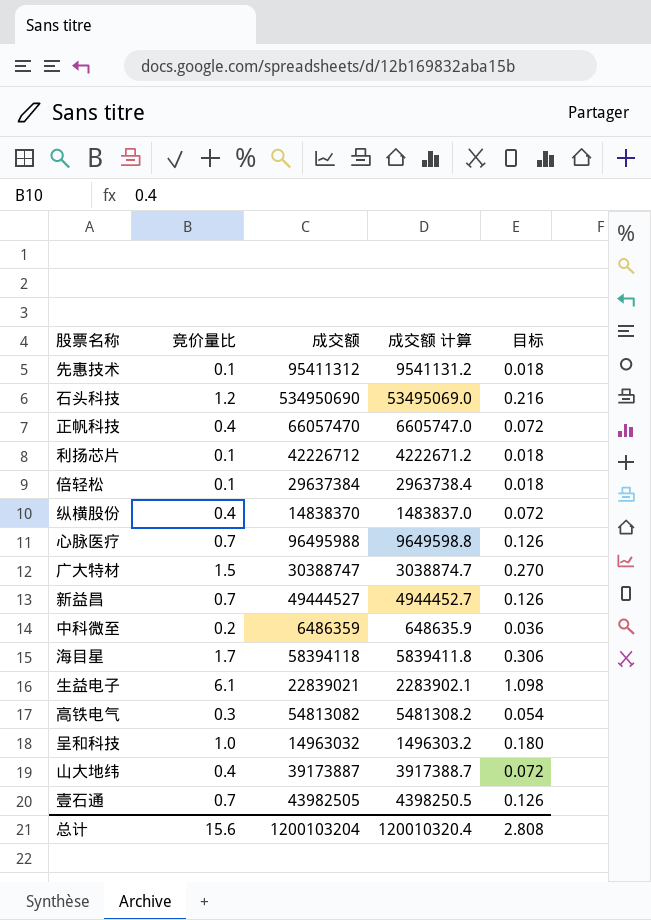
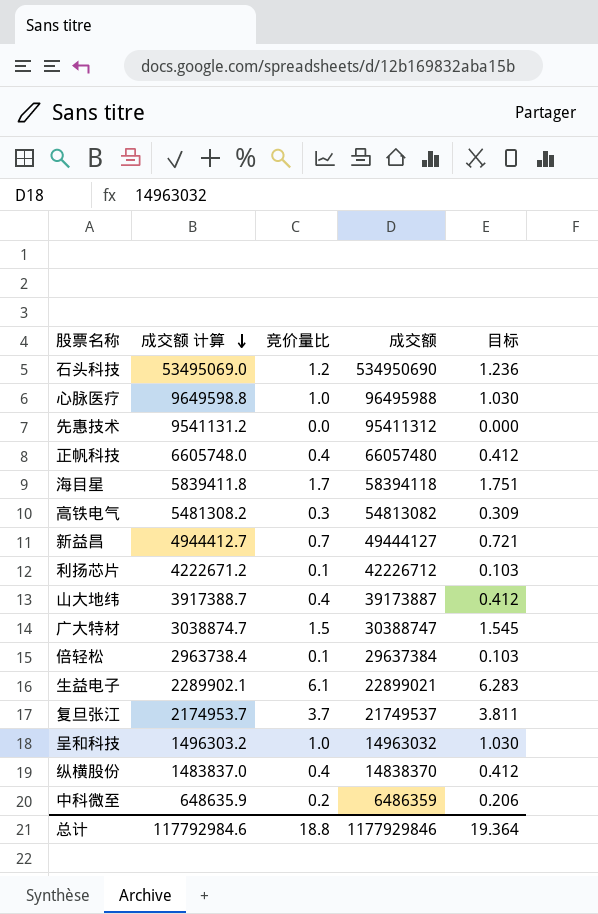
row order: none -> 成交额 计算 descending
column 成交额 计算 | position: 4 -> 2
column 目标 | formula: [竞价量比] * 0.18 -> [竞价量比] * 1.03
row 壹石通: 0.7 | 43982505 | 4398250.5 | 0.126 -> none
心脉医疗 | 竞价量比: 0.7 -> 1.0
先惠技术 | 竞价量比: 0.1 -> 0.0
正帆科技 | 成交额 计算: 6605747.0 -> 6605748.0
正帆科技 | 成交额: 66057470 -> 66057480
新益昌 | 成交额 计算: 4944452.7 -> 4944412.7
新益昌 | 成交额: 49444527 -> 49444127
生益电子 | 成交额 计算: 2283902.1 -> 2289902.1
生益电子 | 成交额: 22839021 -> 22899021
row 复旦张江: none -> 2174953.7 | 3.7 | 21749537 | 3.811
总计 | 成交额 计算: 120010320.4 -> 117792984.6
总计 | 竞价量比: 15.6 -> 18.8
总计 | 成交额: 1200103204 -> 1177929846
总计 | 目标: 2.808 -> 19.364

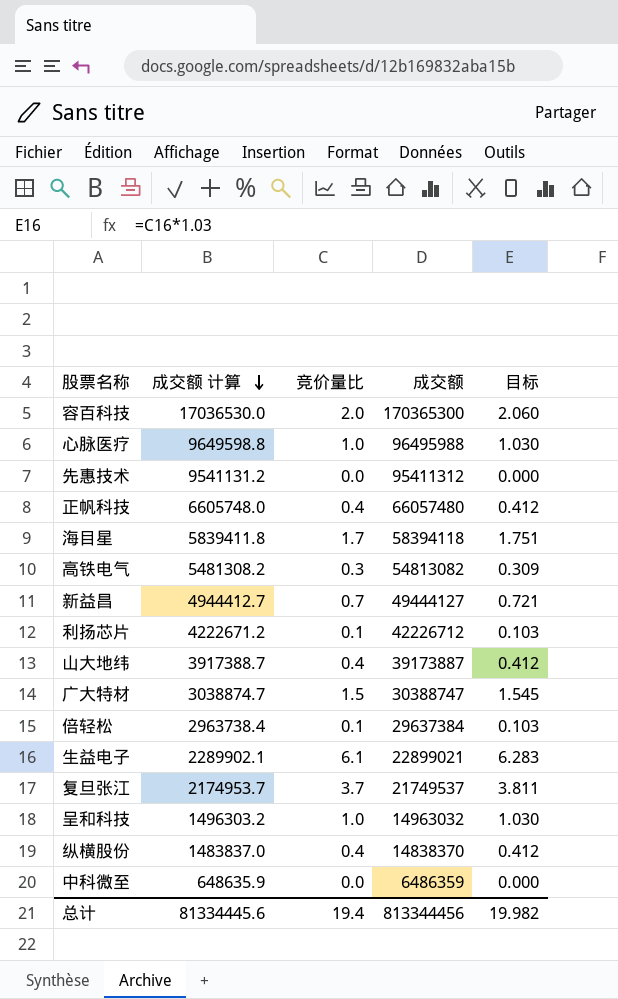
row 石头科技: 53495069.0 | 1.2 | 534950690 | 1.236 -> none
row 容百科技: none -> 17036530.0 | 2.0 | 170365300 | 2.060
中科微至 | 竞价量比: 0.2 -> 0.0
中科微至 | 目标: 0.206 -> 0.000
总计 | 成交额 计算: 117792984.6 -> 81334445.6
总计 | 竞价量比: 18.8 -> 19.4
总计 | 成交额: 1177929846 -> 813344456
总计 | 目标: 19.364 -> 19.982

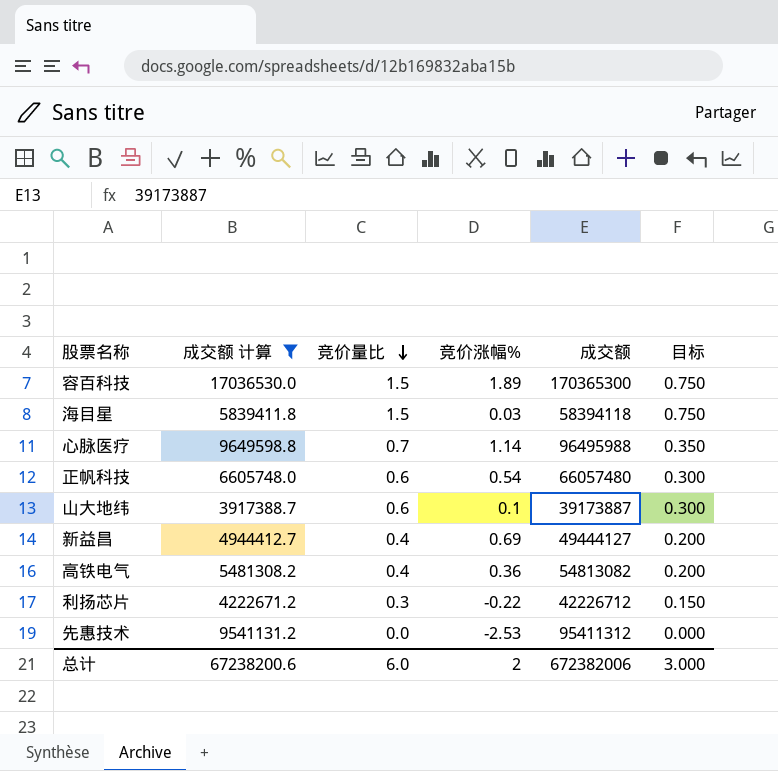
filter: none -> 成交额 计算 >= 3917388.7
row order: 成交额 计算 descending -> 竞价量比 descending
column 竞价涨幅% | position: none -> 4
column 目标 | formula: [竞价量比] * 1.03 -> [竞价量比] * 0.5
容百科技 | 竞价量比: 2.0 -> 1.5
海目星 | 竞价量比: 1.7 -> 1.5
心脉医疗 | 竞价量比: 1.0 -> 0.7
正帆科技 | 竞价量比: 0.4 -> 0.6
山大地纬 | 竞价量比: 0.4 -> 0.6
新益昌 | 竞价量比: 0.7 -> 0.4
高铁电气 | 竞价量比: 0.3 -> 0.4
利扬芯片 | 竞价量比: 0.1 -> 0.3
总计 | 成交额 计算: 81334445.6 -> 67238200.6
总计 | 竞价量比: 19.4 -> 6.0
总计 | 成交额: 813344456 -> 672382006
总计 | 目标: 19.982 -> 3.000

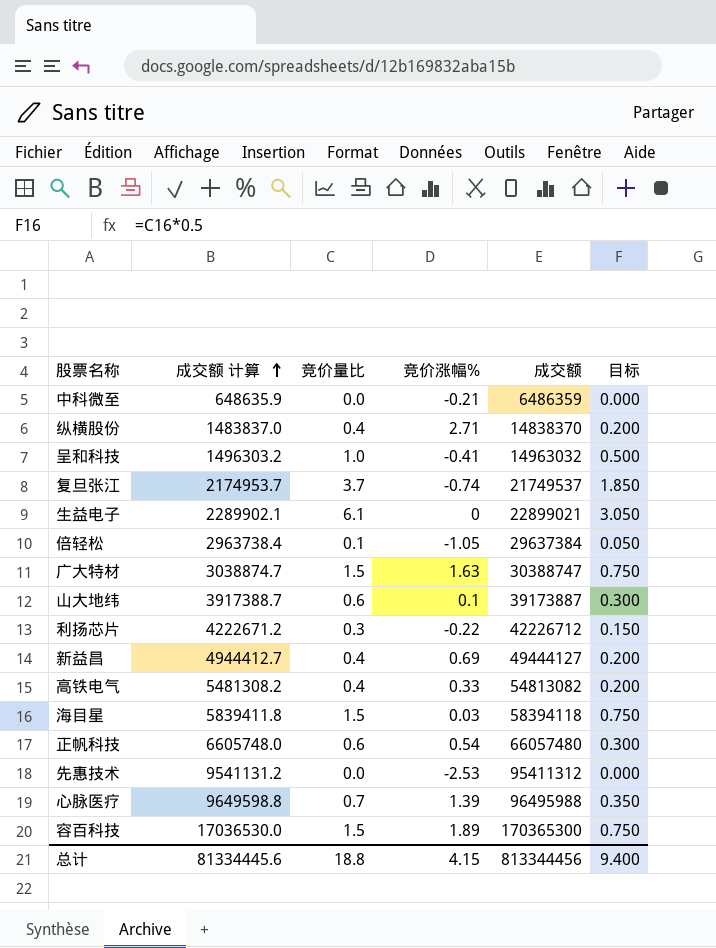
filter: 成交额 计算 >= 3917388.7 -> none
row order: 竞价量比 descending -> 成交额 计算 ascending
高铁电气 | 竞价涨幅%: 0.36 -> 0.33
心脉医疗 | 竞价涨幅%: 1.14 -> 1.39
总计 | 成交额 计算: 67238200.6 -> 81334445.6
总计 | 竞价量比: 6.0 -> 18.8
总计 | 竞价涨幅%: 2 -> 4.15
总计 | 成交额: 672382006 -> 813344456
总计 | 目标: 3.000 -> 9.400

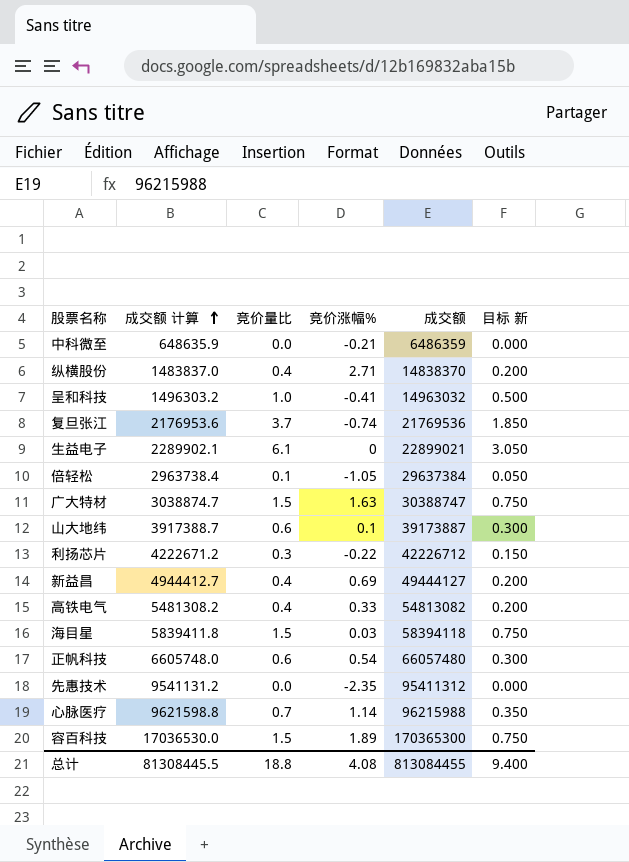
column name: 目标 -> 目标 新
复旦张江 | 成交额 计算: 2174953.7 -> 2176953.6
复旦张江 | 成交额: 21749537 -> 21769536
先惠技术 | 竞价涨幅%: -2.53 -> -2.35
心脉医疗 | 成交额 计算: 9649598.8 -> 9621598.8
心脉医疗 | 竞价涨幅%: 1.39 -> 1.14
心脉医疗 | 成交额: 96495988 -> 96215988
总计 | 成交额 计算: 81334445.6 -> 81308445.5
总计 | 竞价涨幅%: 4.15 -> 4.08
总计 | 成交额: 813344456 -> 813084455

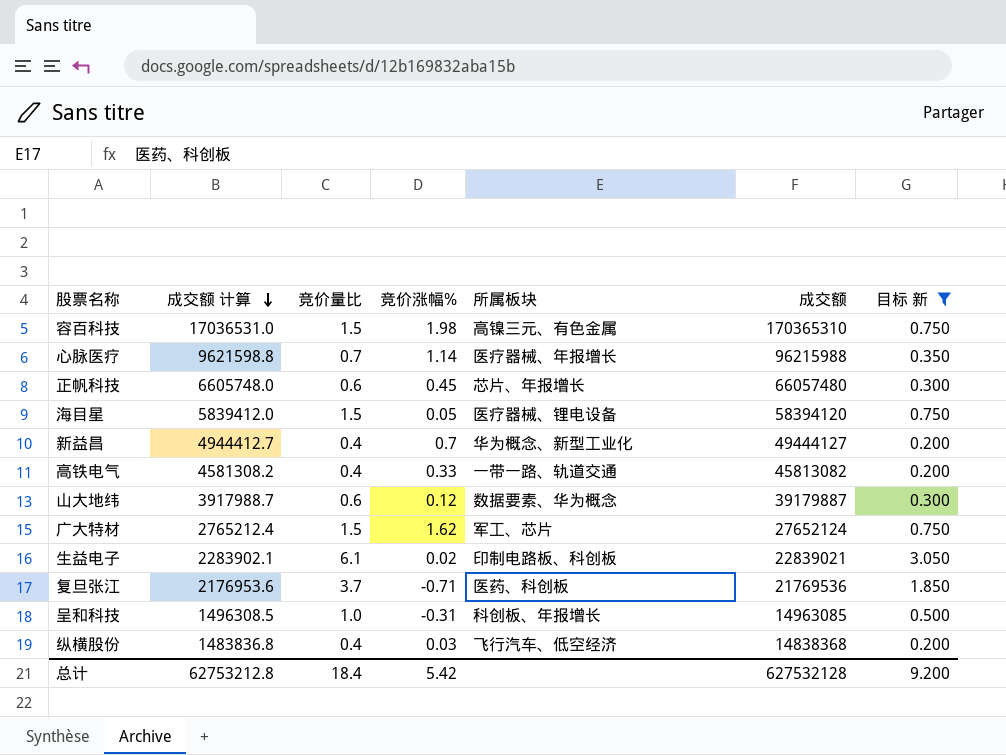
filter: none -> 目标 新 >= 0.200
row order: 成交额 计算 ascending -> 成交额 计算 descending
column 所属板块 | position: none -> 5
容百科技 | 成交额 计算: 17036530.0 -> 17036531.0
容百科技 | 竞价涨幅%: 1.89 -> 1.98
容百科技 | 成交额: 170365300 -> 170365310
正帆科技 | 竞价涨幅%: 0.54 -> 0.45
海目星 | 成交额 计算: 5839411.8 -> 5839412.0
海目星 | 竞价涨幅%: 0.03 -> 0.05
海目星 | 成交额: 58394118 -> 58394120
新益昌 | 竞价涨幅%: 0.69 -> 0.7
高铁电气 | 成交额 计算: 5481308.2 -> 4581308.2
高铁电气 | 成交额: 54813082 -> 45813082
山大地纬 | 成交额 计算: 3917388.7 -> 3917988.7
山大地纬 | 竞价涨幅%: 0.1 -> 0.12
山大地纬 | 成交额: 39173887 -> 39179887
广大特材 | 成交额 计算: 3038874.7 -> 2765212.4
广大特材 | 竞价涨幅%: 1.63 -> 1.62
广大特材 | 成交额: 30388747 -> 27652124
生益电子 | 成交额 计算: 2289902.1 -> 2283902.1
生益电子 | 竞价涨幅%: 0 -> 0.02
生益电子 | 成交额: 22899021 -> 22839021
复旦张江 | 竞价涨幅%: -0.74 -> -0.71
呈和科技 | 成交额 计算: 1496303.2 -> 1496308.5
呈和科技 | 竞价涨幅%: -0.41 -> -0.31
呈和科技 | 成交额: 14963032 -> 14963085
纵横股份 | 成交额 计算: 1483837.0 -> 1483836.8
纵横股份 | 竞价涨幅%: 2.71 -> 0.03
纵横股份 | 成交额: 14838370 -> 14838368
总计 | 成交额 计算: 81308445.5 -> 62753212.8
总计 | 竞价量比: 18.8 -> 18.4
总计 | 竞价涨幅%: 4.08 -> 5.42
总计 | 成交额: 813084455 -> 627532128
总计 | 目标 新: 9.400 -> 9.200

